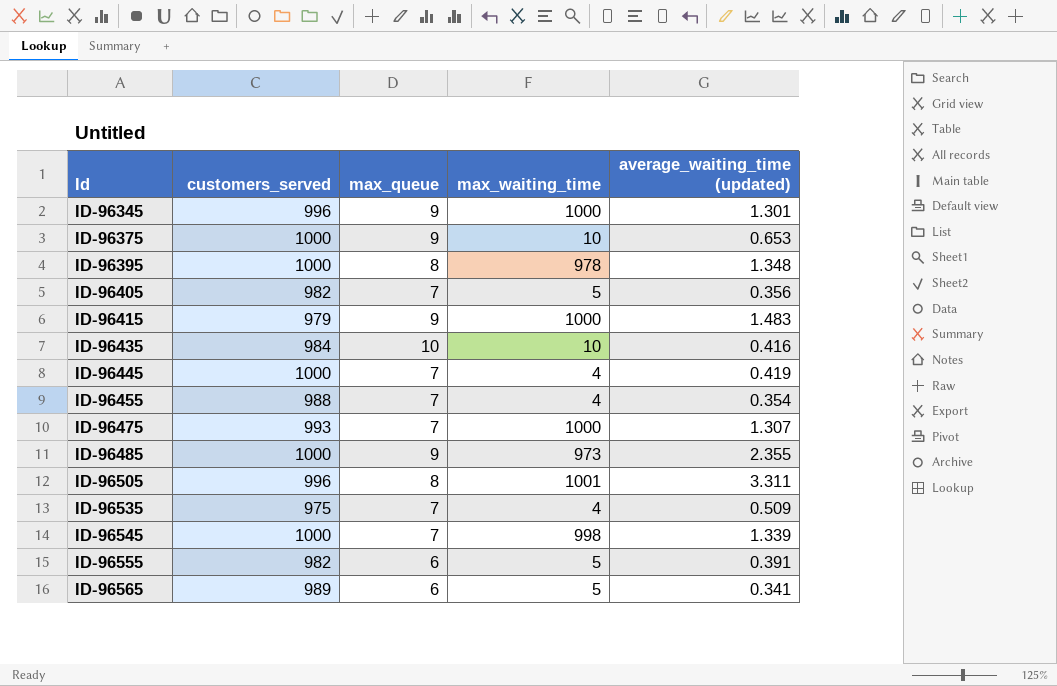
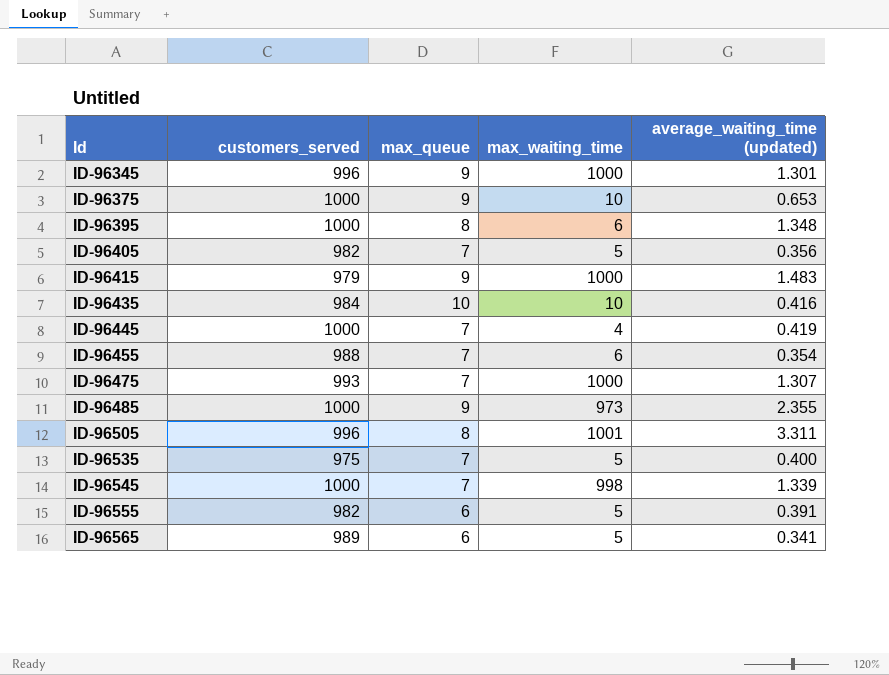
ID-96395 | max_waiting_time: 978 -> 6
ID-96455 | max_waiting_time: 4 -> 6
ID-96535 | max_waiting_time: 4 -> 5
ID-96535 | average_waiting_time (updated): 0.509 -> 0.400

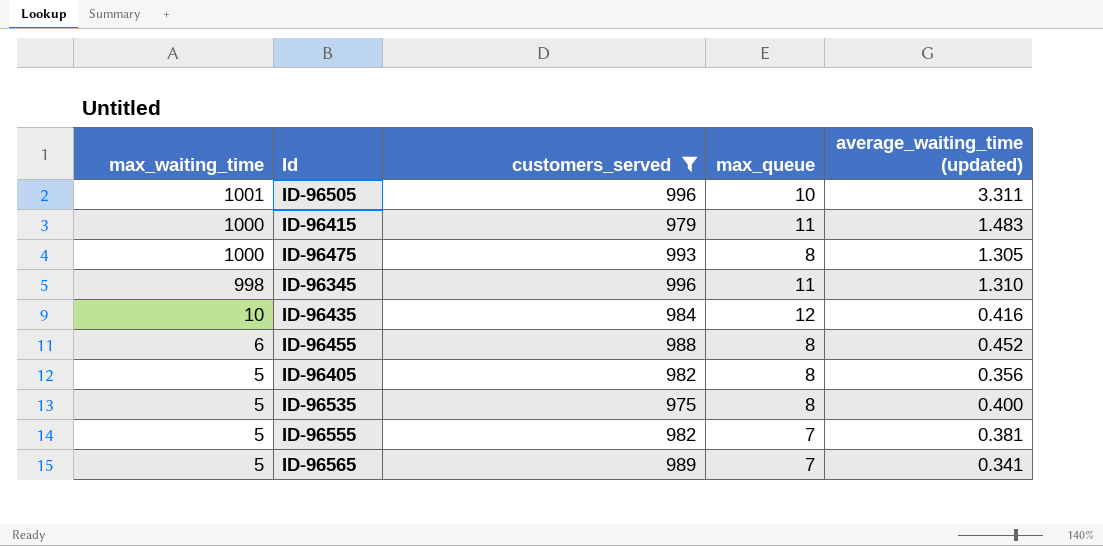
filter: none -> customers_served != 1000
row order: Id ascending -> max_waiting_time descending
column max_waiting_time | position: 4 -> 1
ID-96505 | max_queue: 8 -> 10
ID-96415 | max_queue: 9 -> 11
ID-96475 | max_queue: 7 -> 8
ID-96475 | average_waiting_time (updated): 1.307 -> 1.305
ID-96345 | max_waiting_time: 1000 -> 998
ID-96345 | max_queue: 9 -> 11
ID-96345 | average_waiting_time (updated): 1.301 -> 1.310
ID-96435 | max_queue: 10 -> 12
ID-96455 | max_queue: 7 -> 8
ID-96455 | average_waiting_time (updated): 0.354 -> 0.452
ID-96405 | max_queue: 7 -> 8
ID-96535 | max_queue: 7 -> 8
ID-96555 | max_queue: 6 -> 7
ID-96555 | average_waiting_time (updated): 0.391 -> 0.381
ID-96565 | max_queue: 6 -> 7

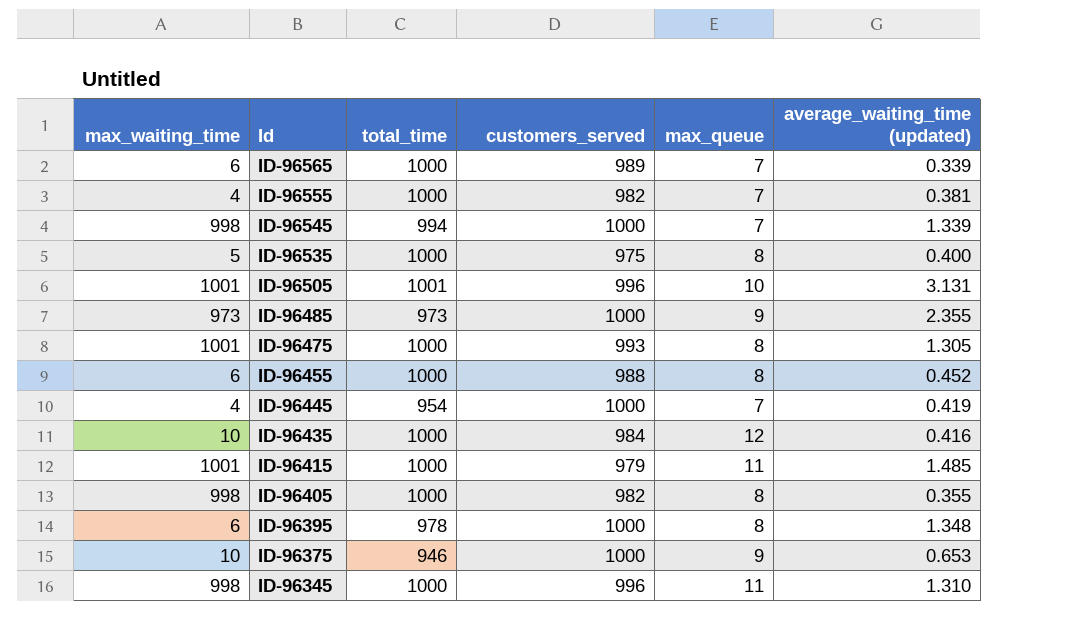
filter: customers_served != 1000 -> none
row order: max_waiting_time descending -> Id descending
column total_time | position: none -> 3
ID-96565 | max_waiting_time: 5 -> 6
ID-96565 | average_waiting_time (updated): 0.341 -> 0.339
ID-96555 | max_waiting_time: 5 -> 4
ID-96505 | average_waiting_time (updated): 3.311 -> 3.131
ID-96475 | max_waiting_time: 1000 -> 1001
ID-96415 | max_waiting_time: 1000 -> 1001
ID-96415 | average_waiting_time (updated): 1.483 -> 1.485
ID-96405 | max_waiting_time: 5 -> 998
ID-96405 | average_waiting_time (updated): 0.356 -> 0.355

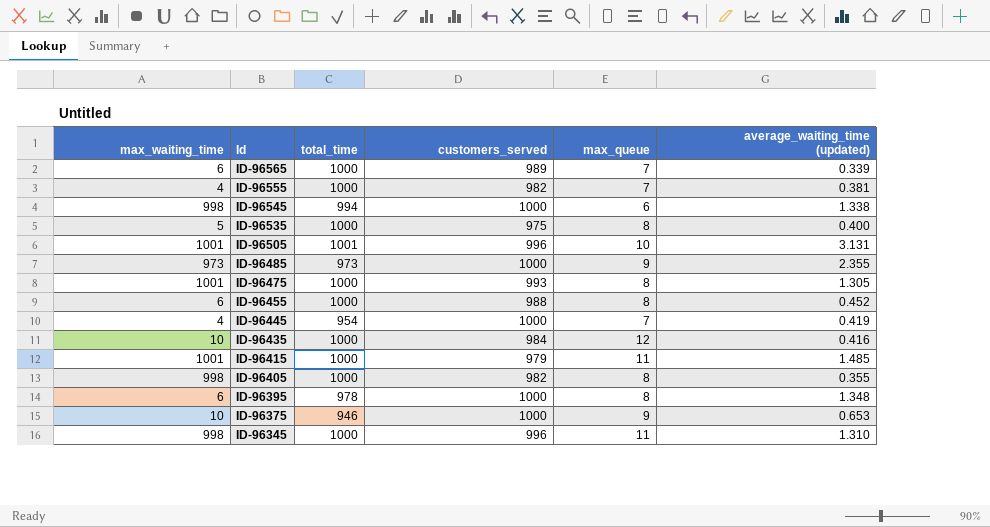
ID-96545 | max_queue: 7 -> 6
ID-96545 | average_waiting_time (updated): 1.339 -> 1.338

